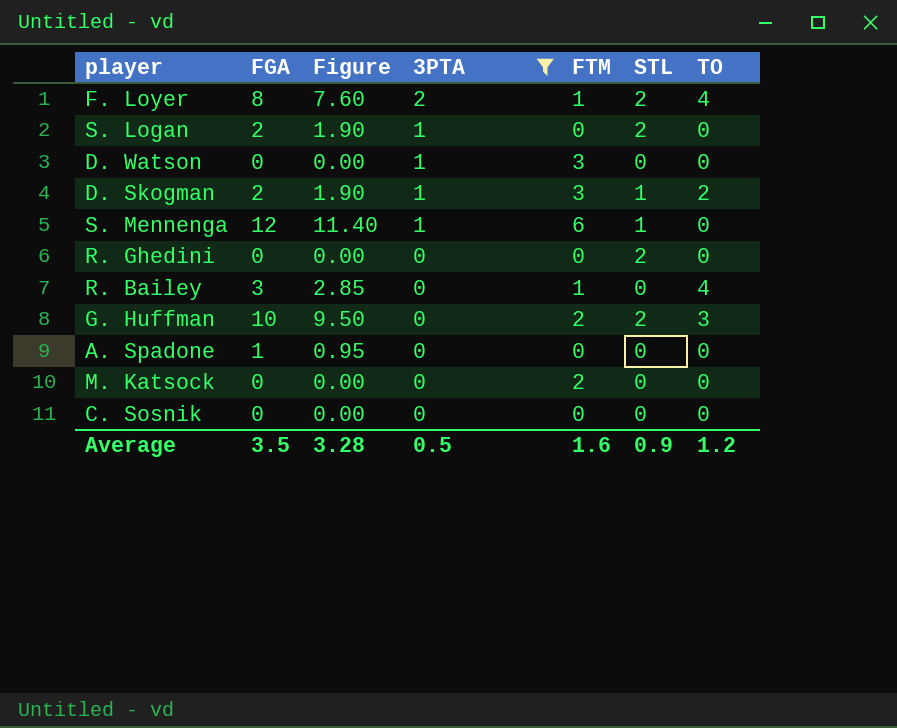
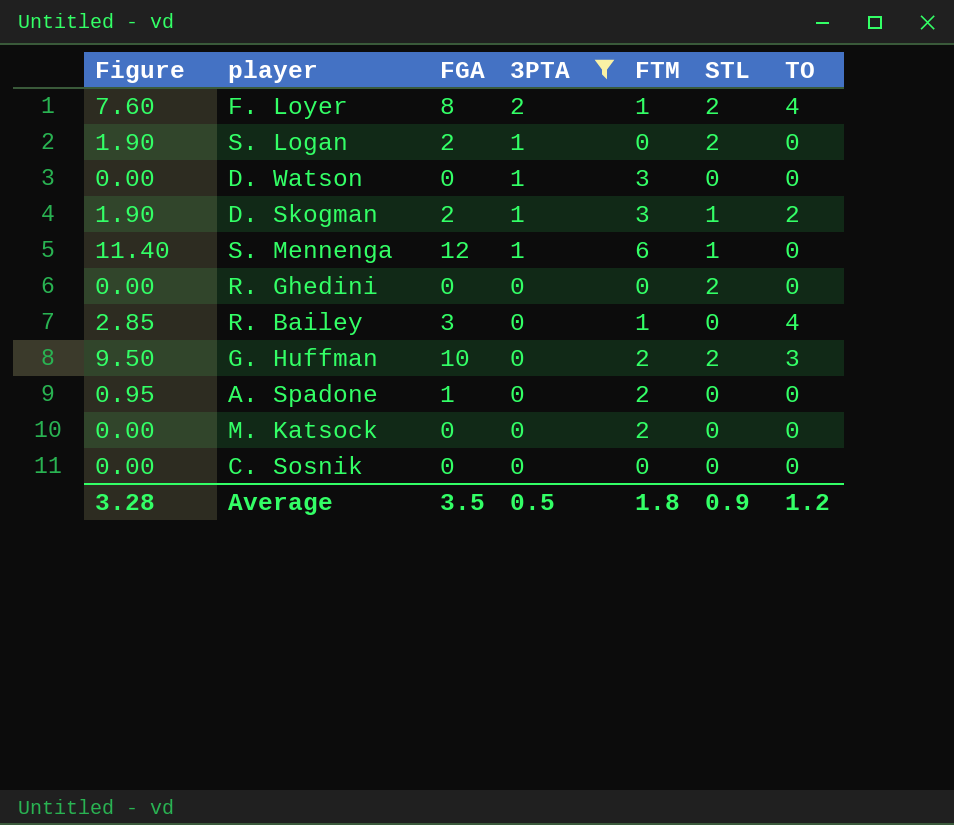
column Figure | position: 3 -> 1
A. Spadone | FTM: 0 -> 2
Average | FTM: 1.6 -> 1.8

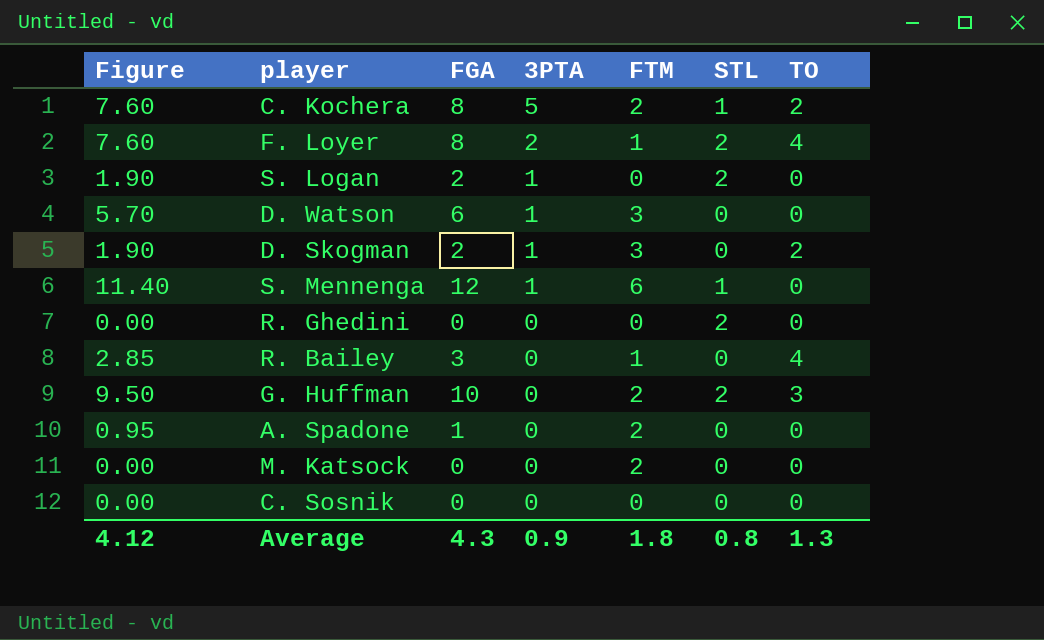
filter: 3PTA != 5 -> none
D. Watson | Figure: 0.00 -> 5.70
D. Watson | FGA: 0 -> 6
D. Skogman | STL: 1 -> 0
Average | Figure: 3.28 -> 4.12
Average | FGA: 3.5 -> 4.3
Average | 3PTA: 0.5 -> 0.9
Average | STL: 0.9 -> 0.8
Average | TO: 1.2 -> 1.3

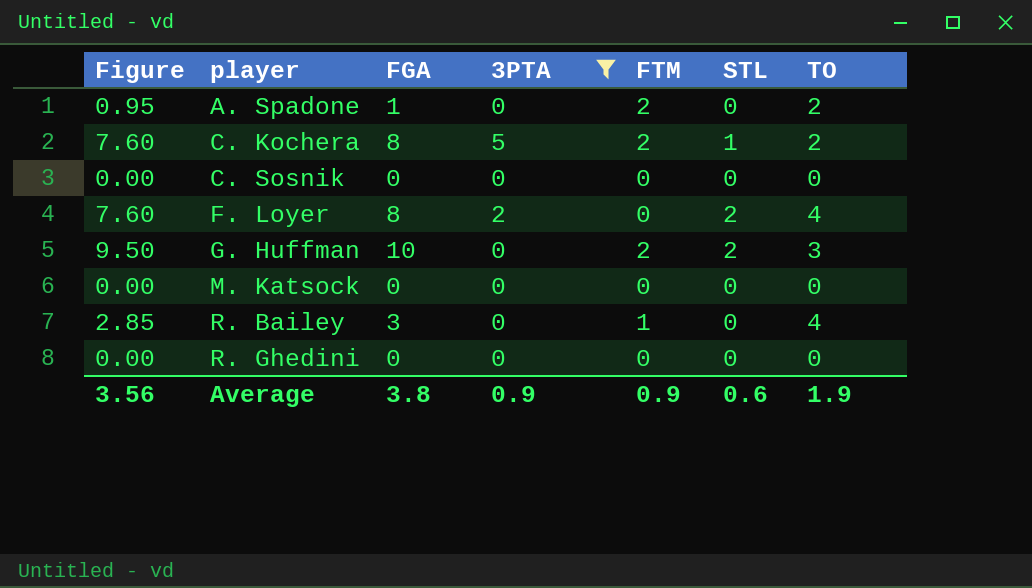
filter: none -> 3PTA != 1
row order: 3PTA descending -> player ascending
A. Spadone | TO: 0 -> 2
F. Loyer | FTM: 1 -> 0
M. Katsock | FTM: 2 -> 0
R. Ghedini | STL: 2 -> 0
Average | Figure: 4.12 -> 3.56
Average | FGA: 4.3 -> 3.8
Average | FTM: 1.8 -> 0.9
Average | STL: 0.8 -> 0.6
Average | TO: 1.3 -> 1.9

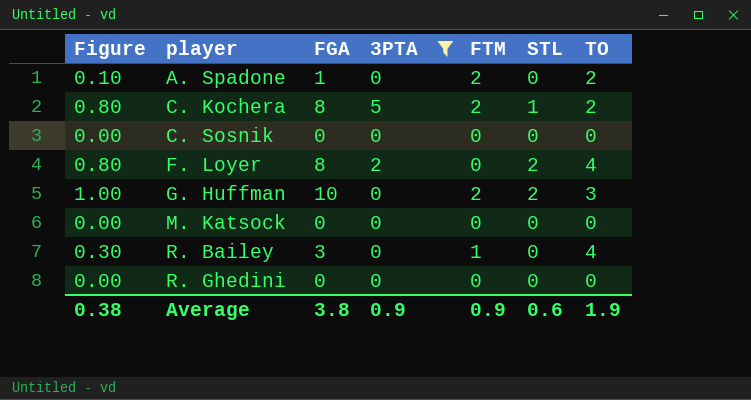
column Figure | formula: [FGA] * 0.95 -> [FGA] * 0.1
Average | Figure: 3.56 -> 0.38

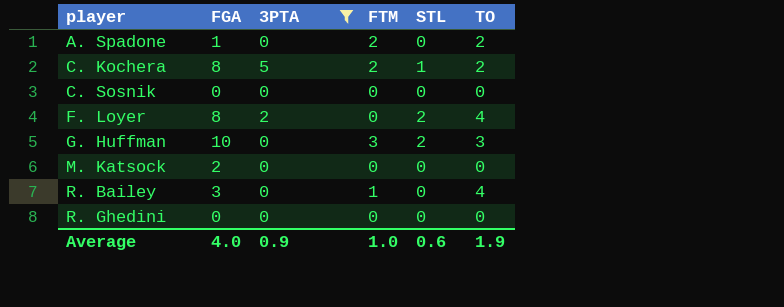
column Figure | formula: [FGA] * 0.1 -> none
G. Huffman | FTM: 2 -> 3
M. Katsock | FGA: 0 -> 2
Average | FGA: 3.8 -> 4.0
Average | FTM: 0.9 -> 1.0

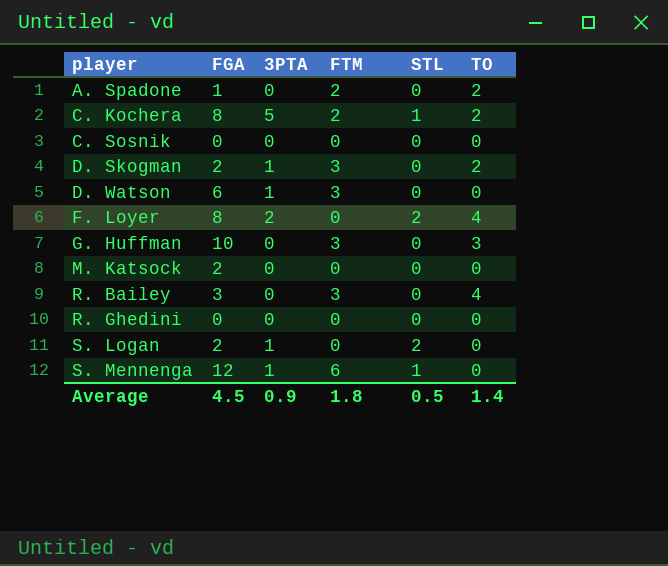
filter: 3PTA != 1 -> none
G. Huffman | STL: 2 -> 0
R. Bailey | FTM: 1 -> 3
Average | FGA: 4.0 -> 4.5
Average | FTM: 1.0 -> 1.8
Average | STL: 0.6 -> 0.5
Average | TO: 1.9 -> 1.4

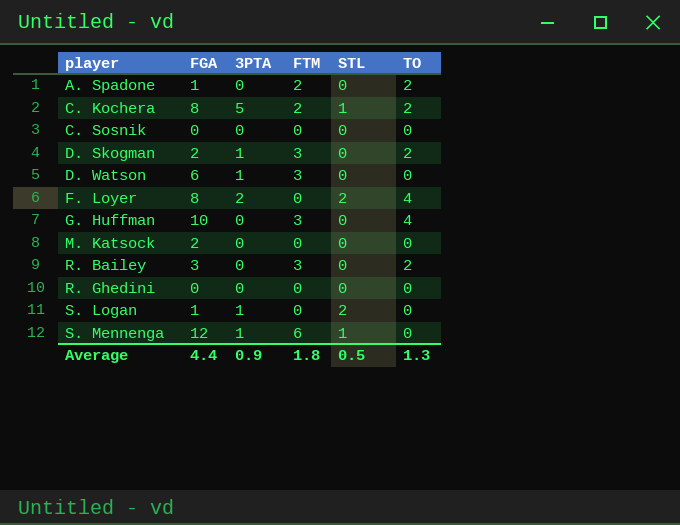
G. Huffman | TO: 3 -> 4
R. Bailey | TO: 4 -> 2
S. Logan | FGA: 2 -> 1
Average | FGA: 4.5 -> 4.4
Average | TO: 1.4 -> 1.3

